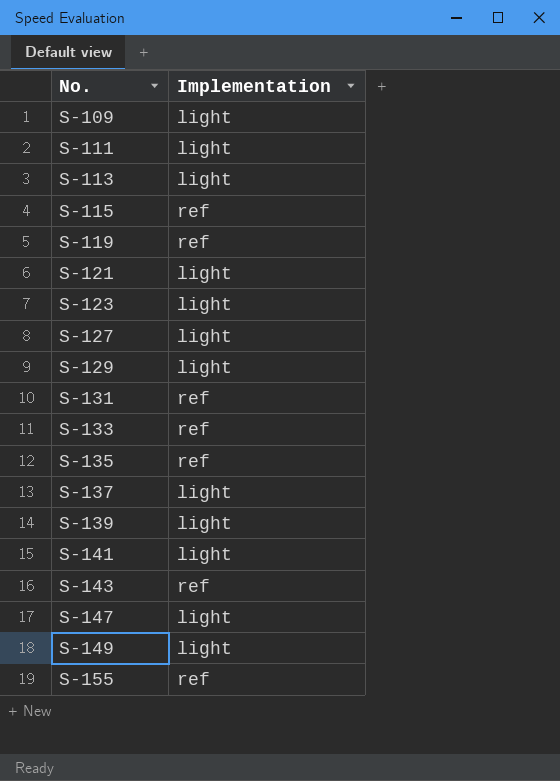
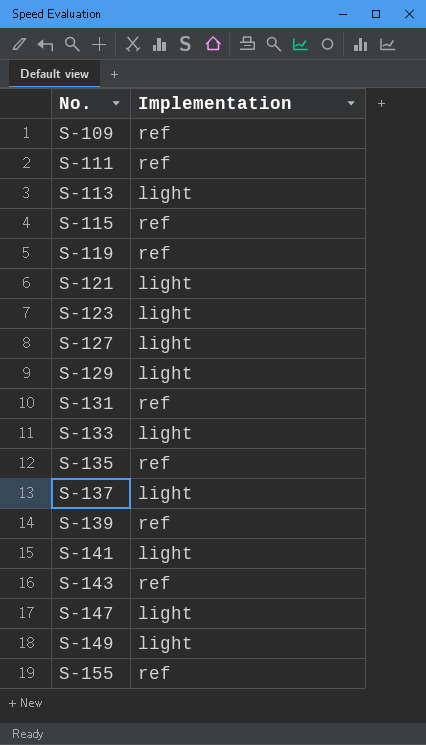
S-109 | Implementation: light -> ref
S-111 | Implementation: light -> ref
S-133 | Implementation: ref -> light
S-139 | Implementation: light -> ref

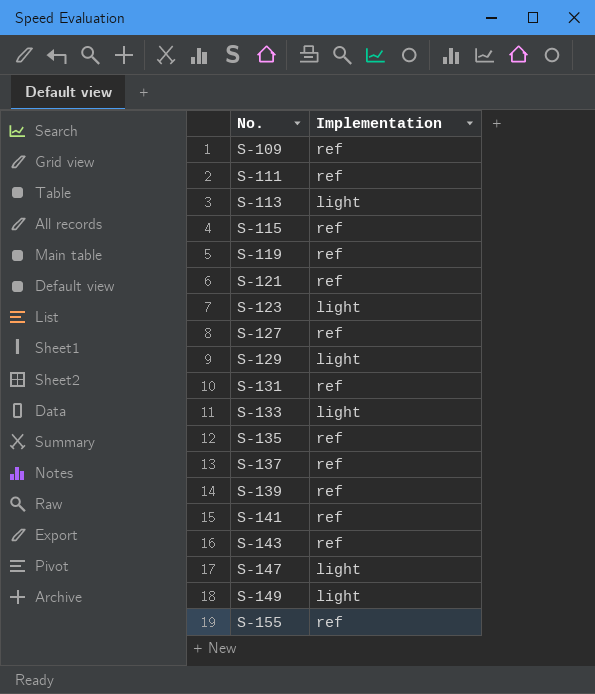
S-121 | Implementation: light -> ref
S-127 | Implementation: light -> ref
S-137 | Implementation: light -> ref
S-141 | Implementation: light -> ref

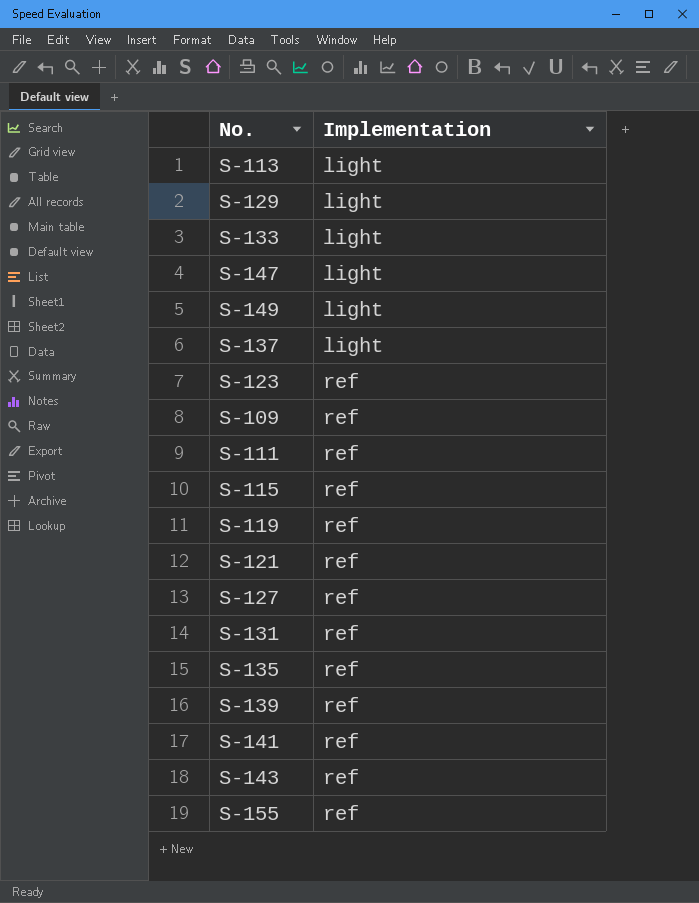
row order: No. ascending -> Implementation ascending
S-137 | Implementation: ref -> light
S-123 | Implementation: light -> ref

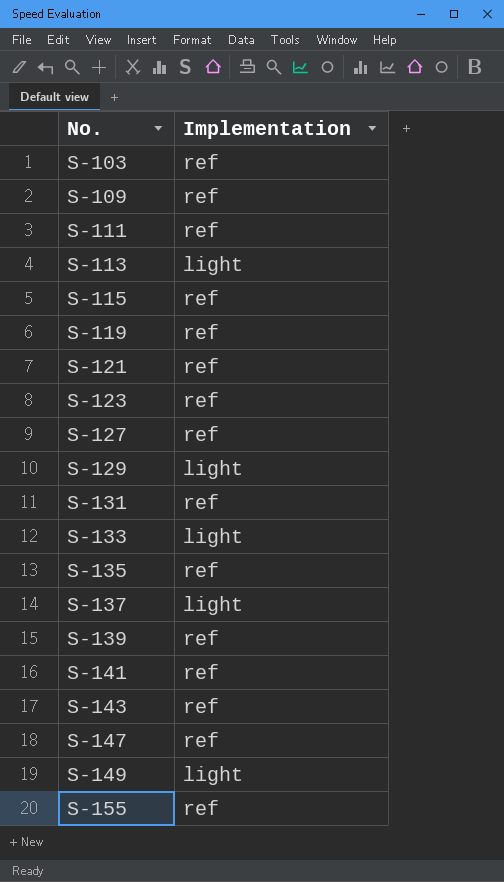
row order: Implementation ascending -> No. ascending
row S-103: none -> ref
S-147 | Implementation: light -> ref

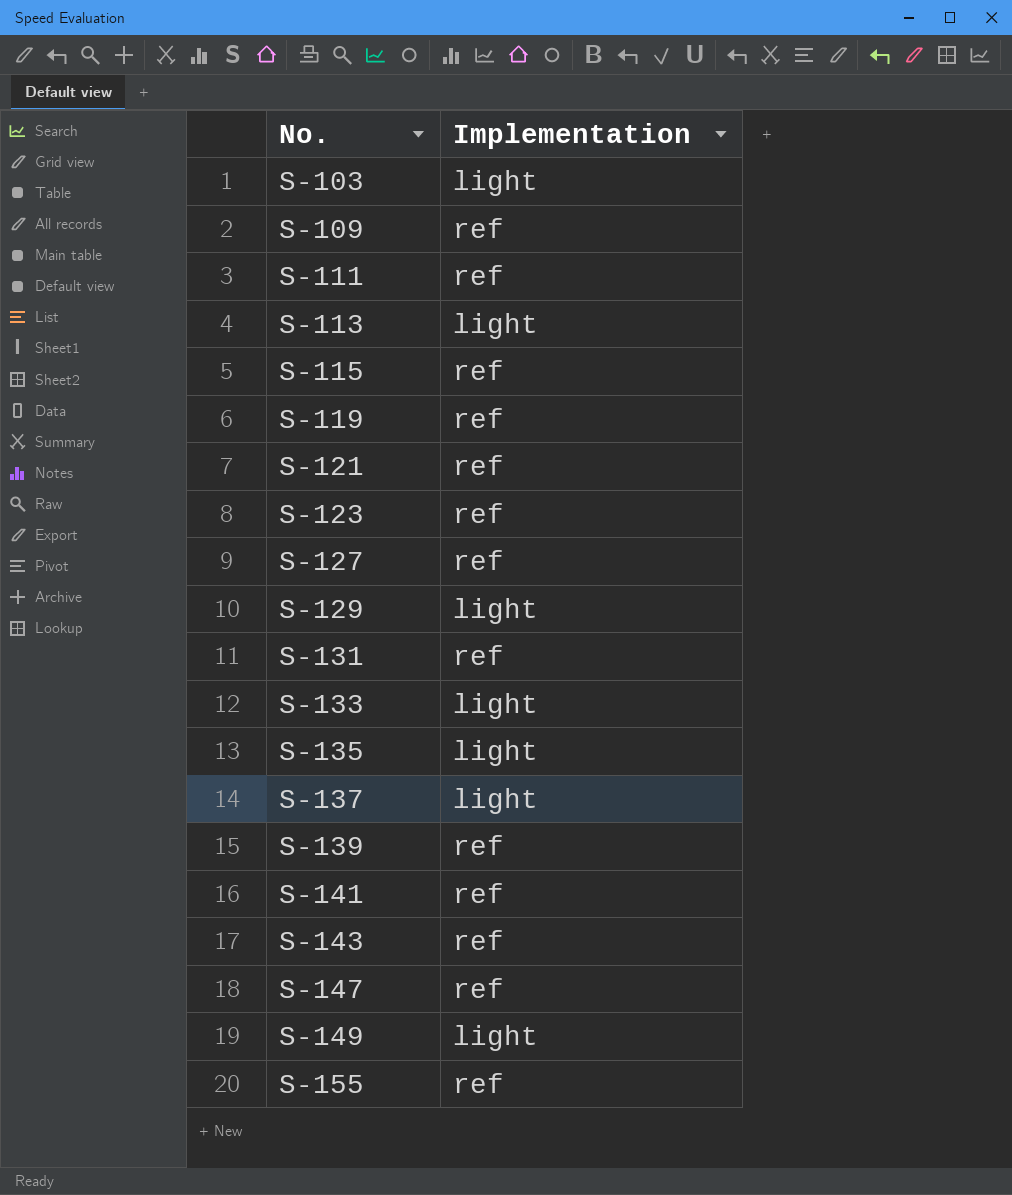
S-103 | Implementation: ref -> light
S-135 | Implementation: ref -> light

